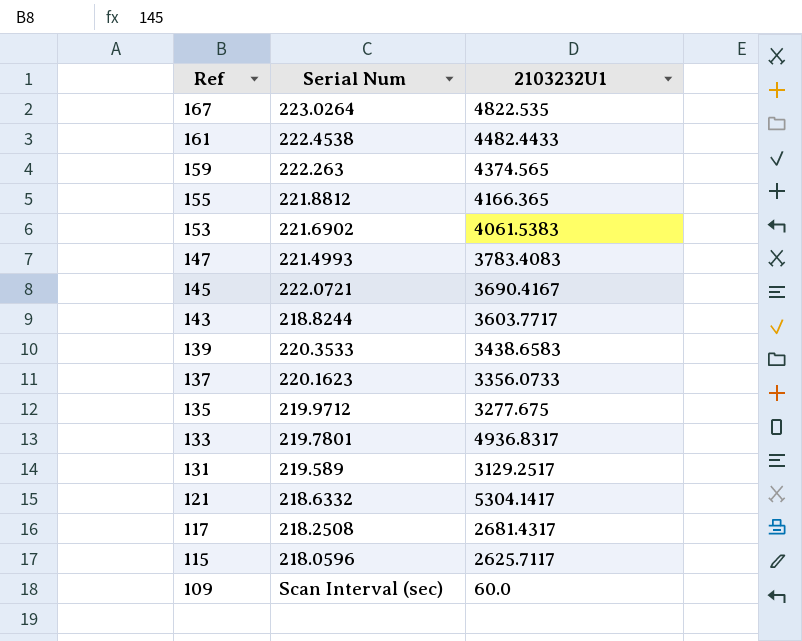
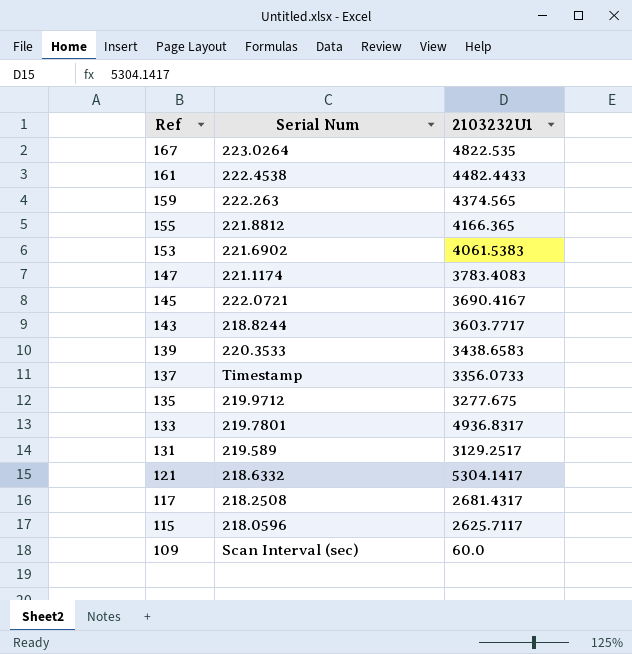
147 | Serial Num: 221.4993 -> 221.1174
137 | Serial Num: 220.1623 -> Timestamp

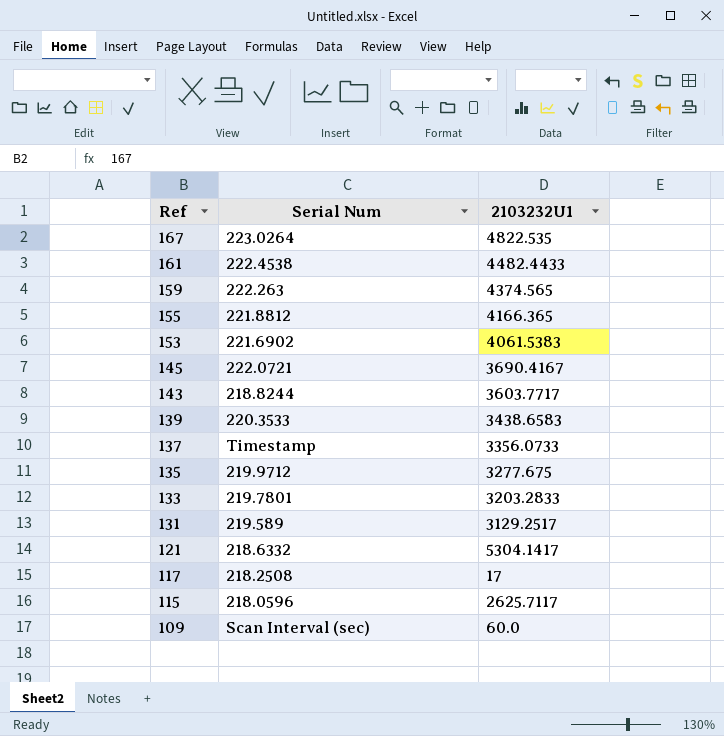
row 147: 221.1174 | 3783.4083 -> none
133 | 2103232U1: 4936.8317 -> 3203.2833
117 | 2103232U1: 2681.4317 -> 17

